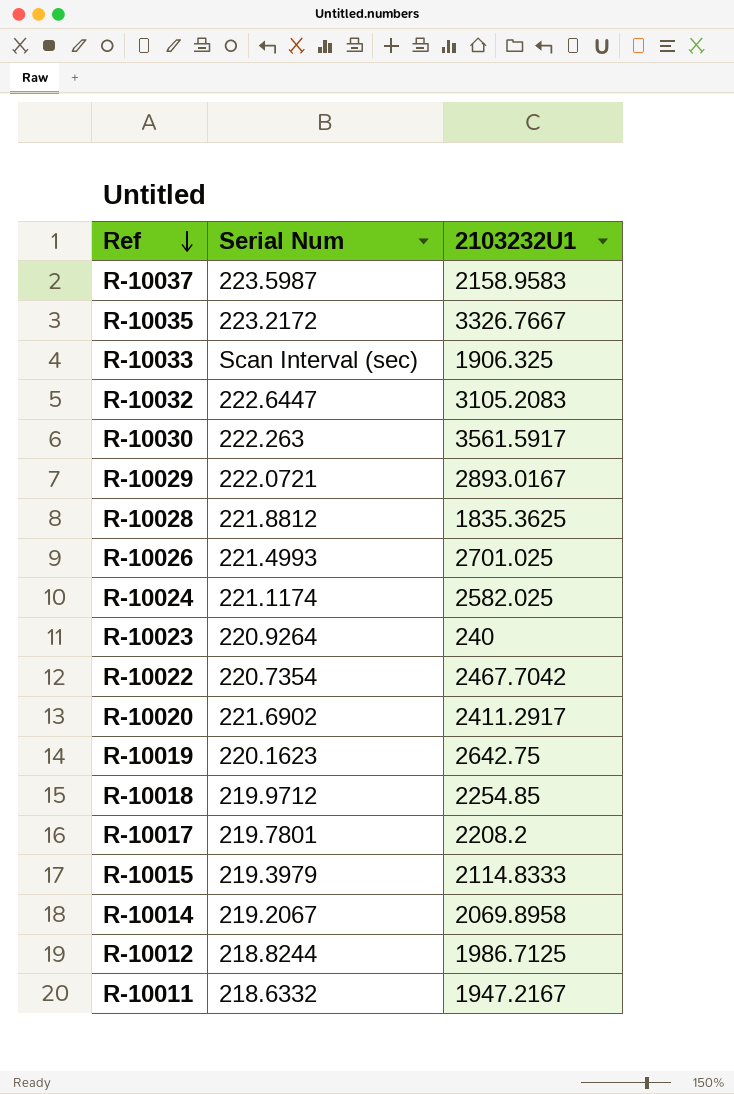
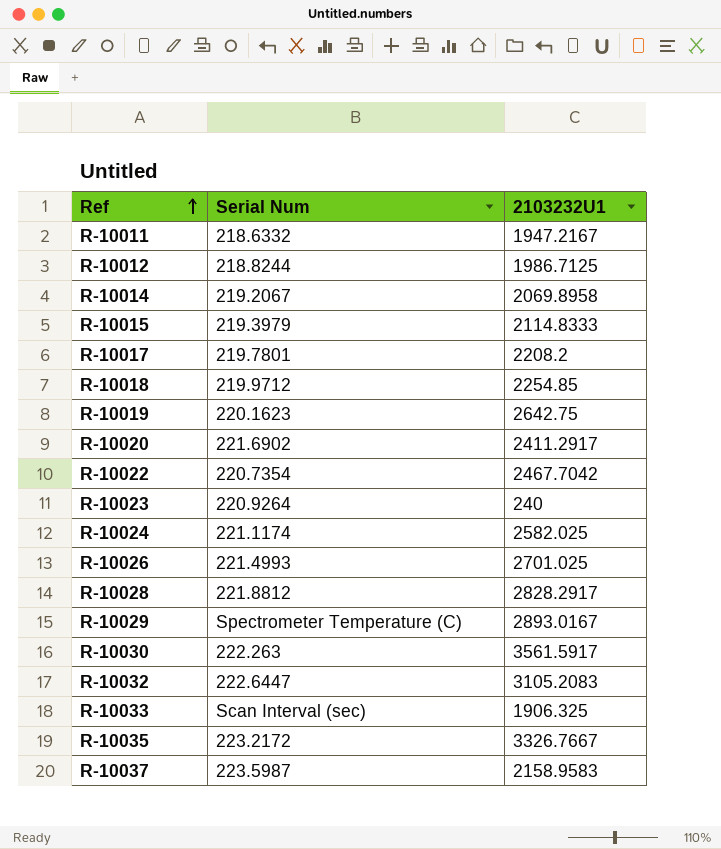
row order: Ref descending -> Ref ascending
R-10028 | 2103232U1: 1835.3625 -> 2828.2917
R-10029 | Serial Num: 222.0721 -> Spectrometer Temperature (C)

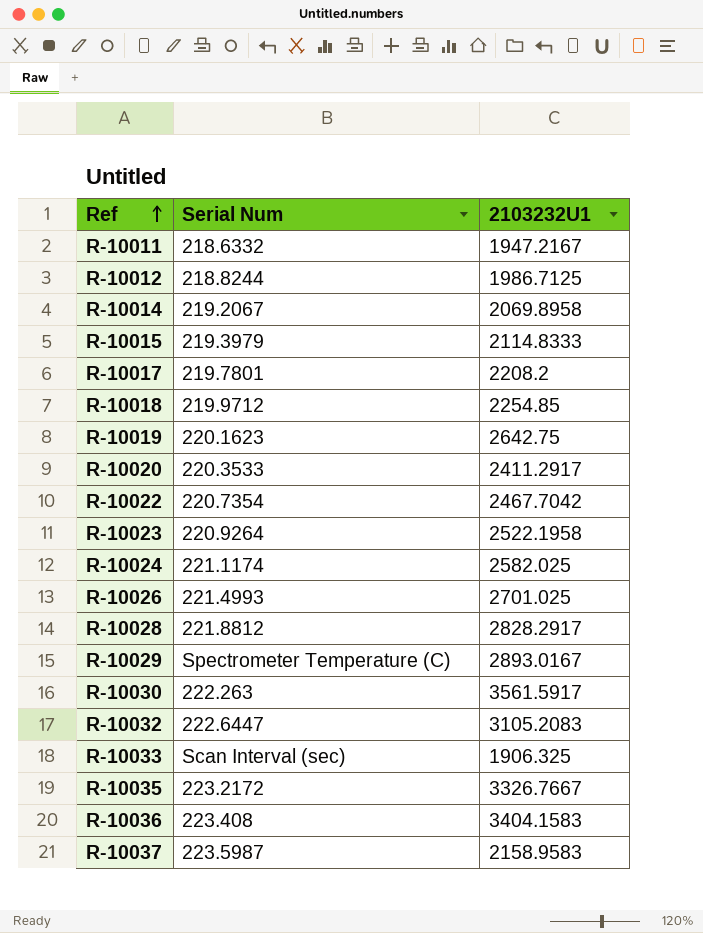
R-10020 | Serial Num: 221.6902 -> 220.3533
R-10023 | 2103232U1: 240 -> 2522.1958
row R-10036: none -> 223.408 | 3404.1583

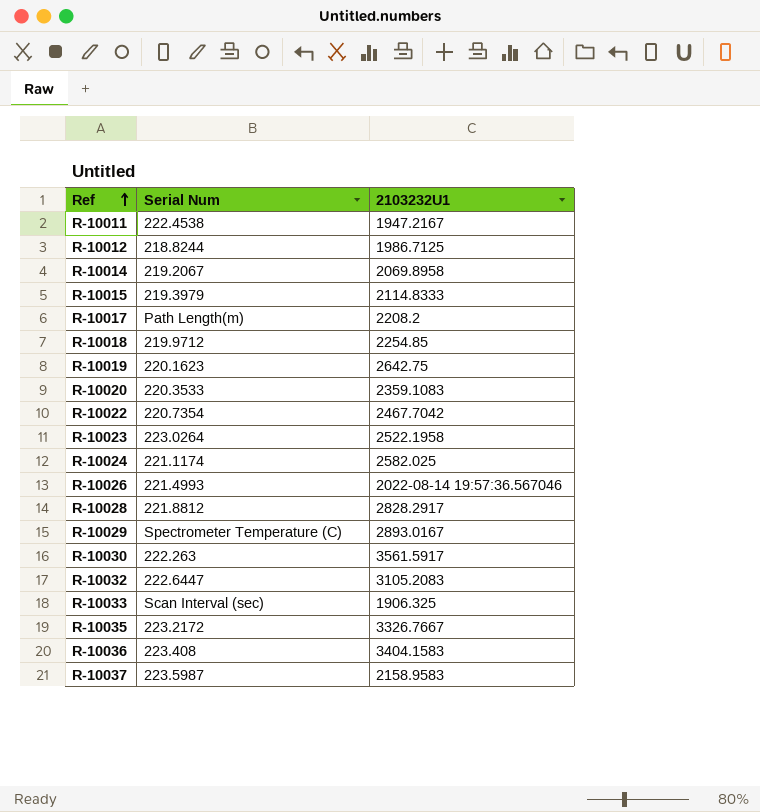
R-10011 | Serial Num: 218.6332 -> 222.4538
R-10017 | Serial Num: 219.7801 -> Path Length(m)
R-10020 | 2103232U1: 2411.2917 -> 2359.1083
R-10023 | Serial Num: 220.9264 -> 223.0264
R-10026 | 2103232U1: 2701.025 -> 2022-08-14 19:57:36.567046

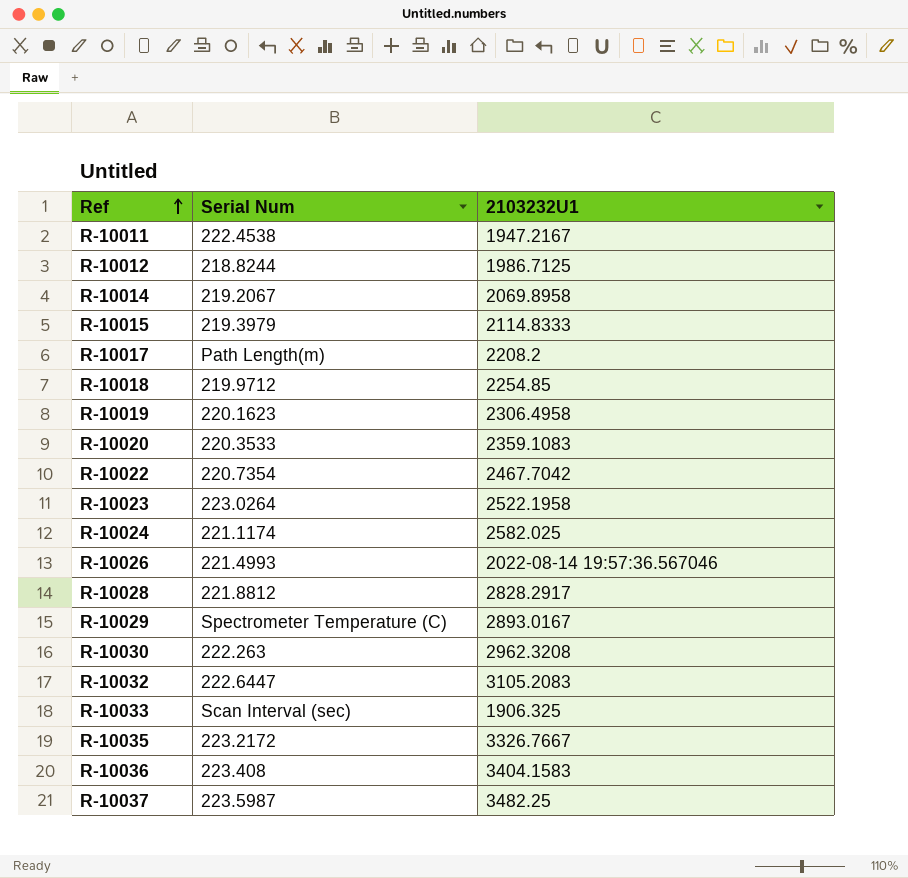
R-10019 | 2103232U1: 2642.75 -> 2306.4958
R-10030 | 2103232U1: 3561.5917 -> 2962.3208
R-10037 | 2103232U1: 2158.9583 -> 3482.25

